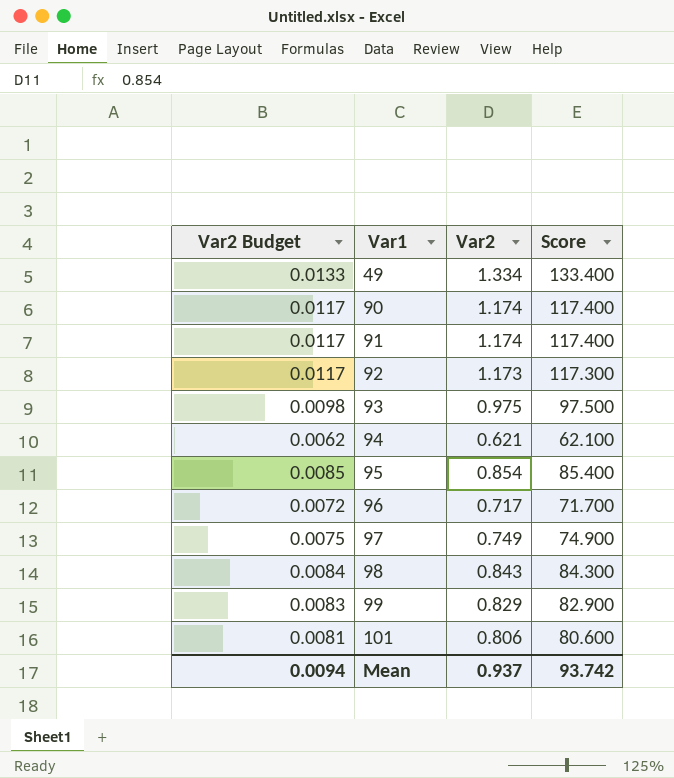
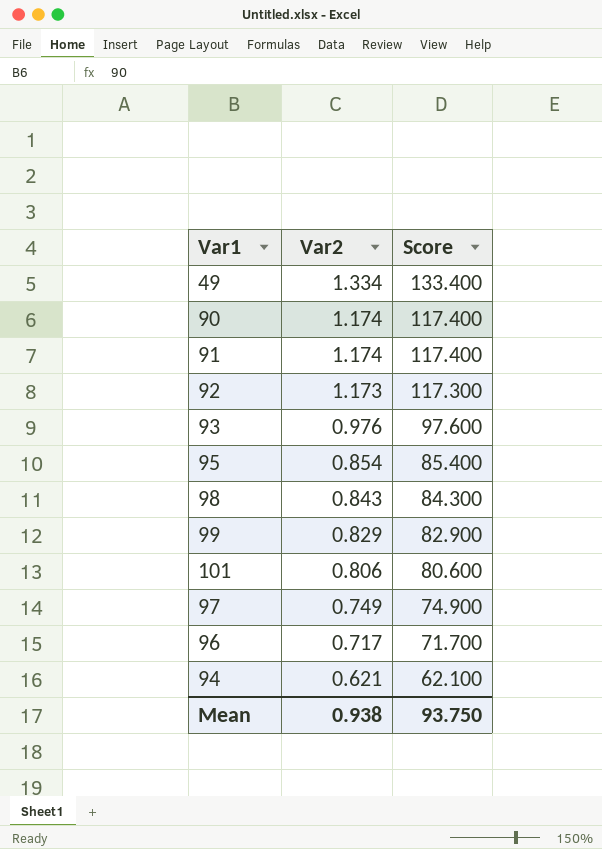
row order: Var1 ascending -> Var2 descending
column Var2 Budget | formula: [Var2] * 0.01 -> none
93 | Var2: 0.975 -> 0.976
93 | Score: 97.500 -> 97.600
Mean | Var2: 0.937 -> 0.938
Mean | Score: 93.742 -> 93.750

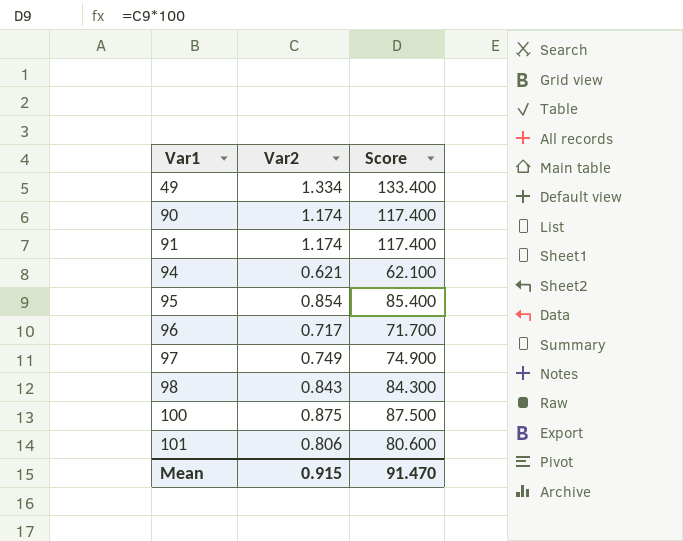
row order: Var2 descending -> Var1 ascending
row 92: 1.173 | 117.300 -> none
row 93: 0.976 | 97.600 -> none
row 99: 0.829 | 82.900 -> none
row 100: none -> 0.875 | 87.500
Mean | Var2: 0.938 -> 0.915
Mean | Score: 93.750 -> 91.470

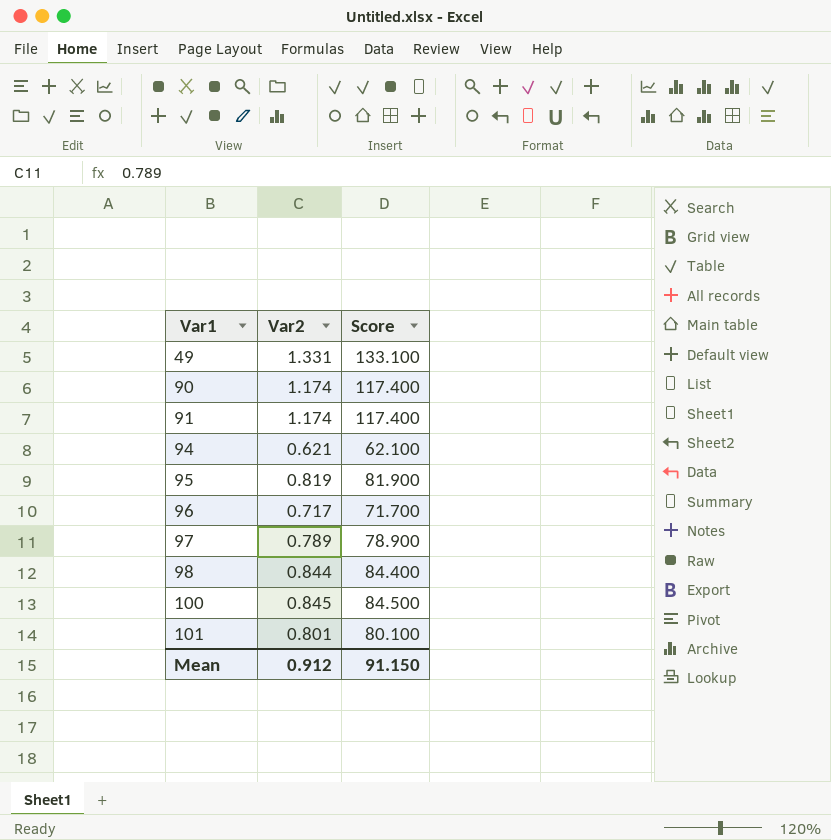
49 | Var2: 1.334 -> 1.331
49 | Score: 133.400 -> 133.100
95 | Var2: 0.854 -> 0.819
95 | Score: 85.400 -> 81.900
97 | Var2: 0.749 -> 0.789
97 | Score: 74.900 -> 78.900
98 | Var2: 0.843 -> 0.844
98 | Score: 84.300 -> 84.400
100 | Var2: 0.875 -> 0.845
100 | Score: 87.500 -> 84.500
101 | Var2: 0.806 -> 0.801
101 | Score: 80.600 -> 80.100
Mean | Var2: 0.915 -> 0.912
Mean | Score: 91.470 -> 91.150

